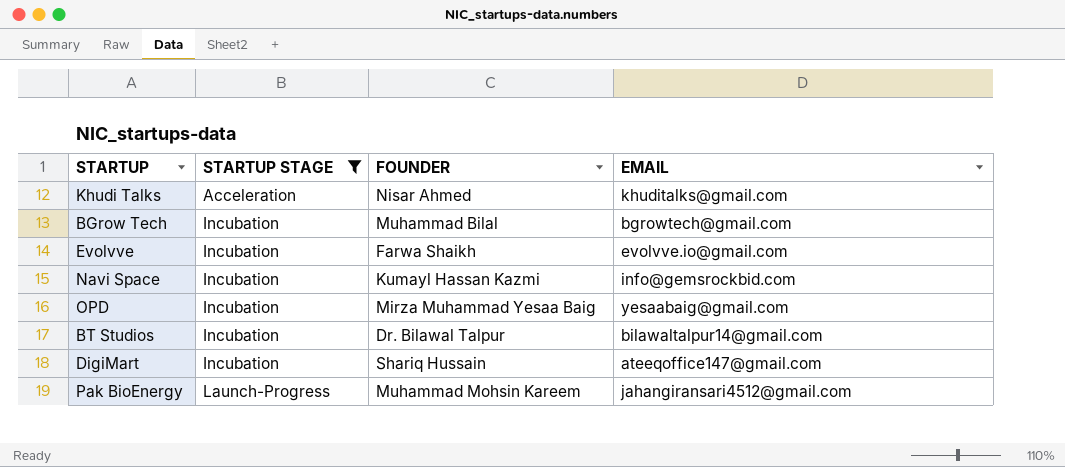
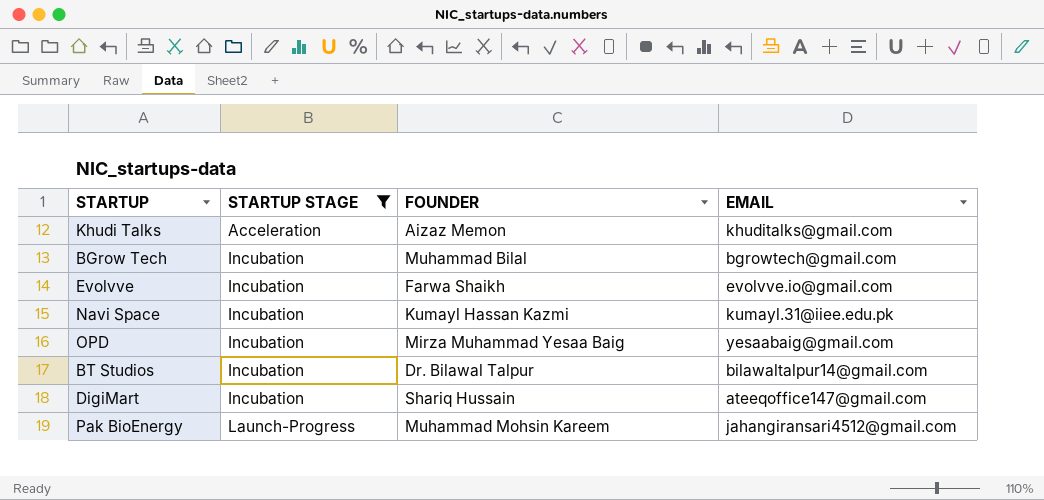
Khudi Talks | FOUNDER: Nisar Ahmed -> Aizaz Memon
Navi Space | EMAIL: info@gemsrockbid.com -> kumayl.31@iiee.edu.pk

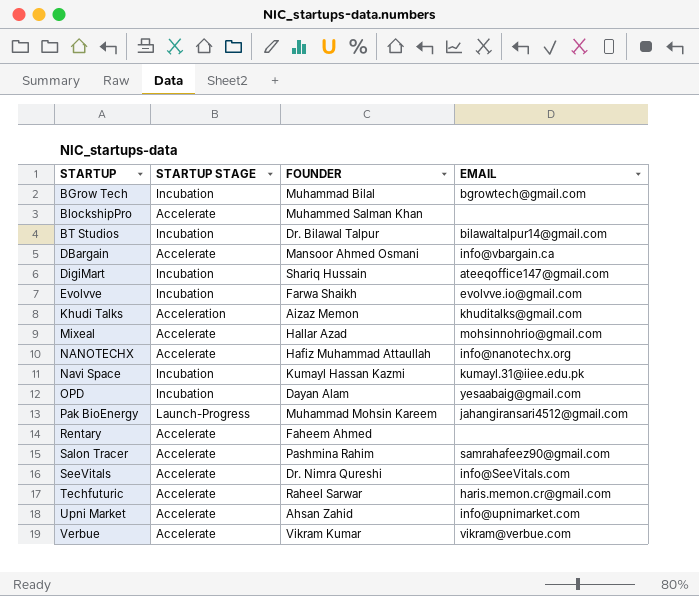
filter: STARTUP STAGE != Accelerate -> none
row order: STARTUP STAGE ascending -> STARTUP ascending
OPD | FOUNDER: Mirza Muhammad Yesaa Baig -> Dayan Alam

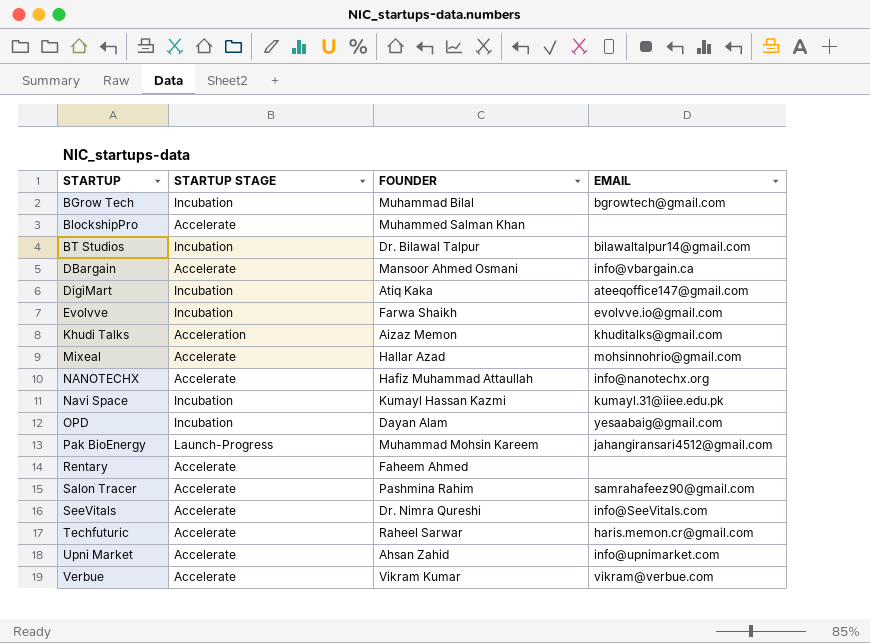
DigiMart | FOUNDER: Shariq Hussain -> Atiq Kaka

